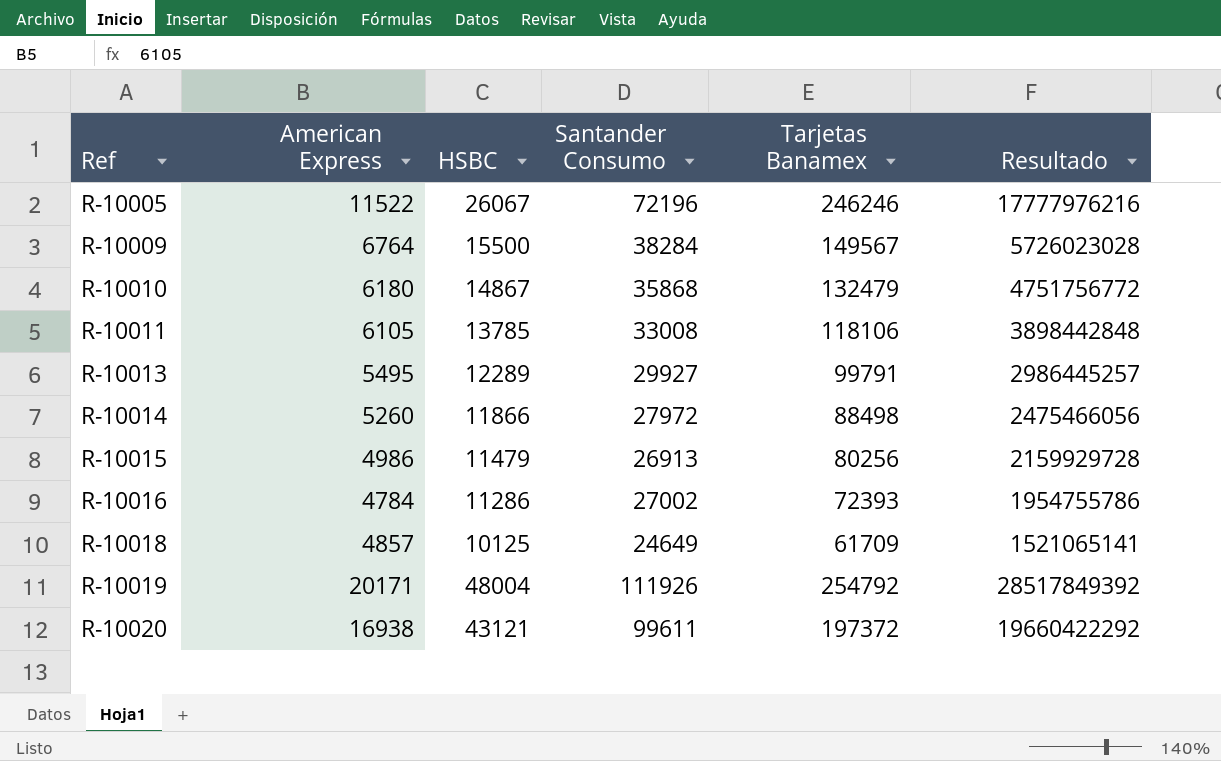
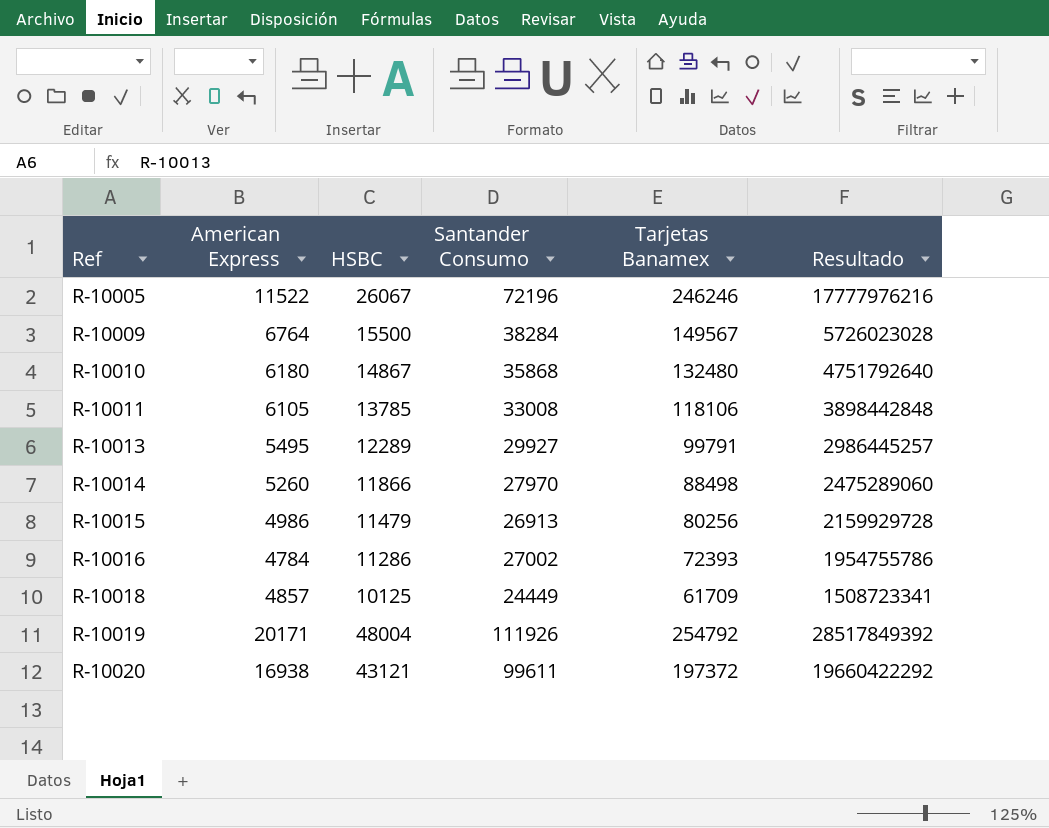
R-10010 | Tarjetas Banamex: 132479 -> 132480
R-10010 | Resultado: 4751756772 -> 4751792640
R-10014 | Santander Consumo: 27972 -> 27970
R-10014 | Resultado: 2475466056 -> 2475289060
R-10018 | Santander Consumo: 24649 -> 24449
R-10018 | Resultado: 1521065141 -> 1508723341

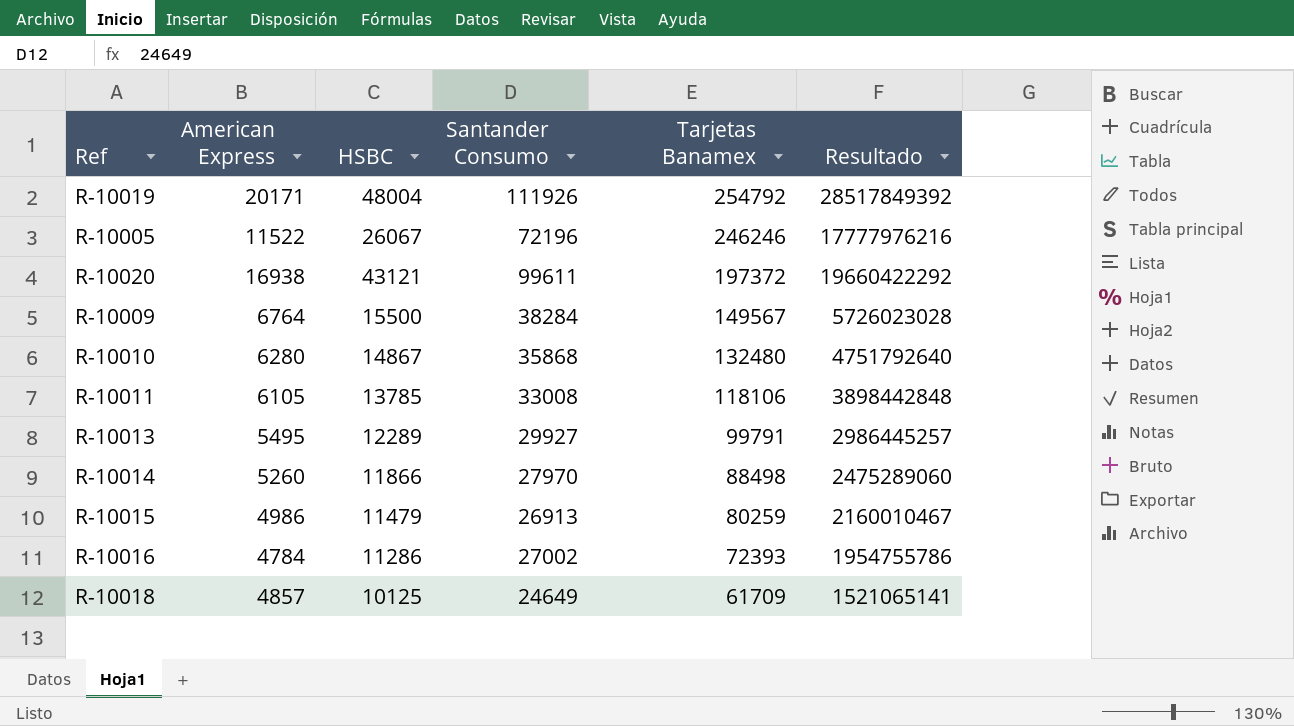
row order: Ref ascending -> Tarjetas Banamex descending
R-10010 | American Express: 6180 -> 6280
R-10015 | Tarjetas Banamex: 80256 -> 80259
R-10015 | Resultado: 2159929728 -> 2160010467
R-10018 | Santander Consumo: 24449 -> 24649
R-10018 | Resultado: 1508723341 -> 1521065141

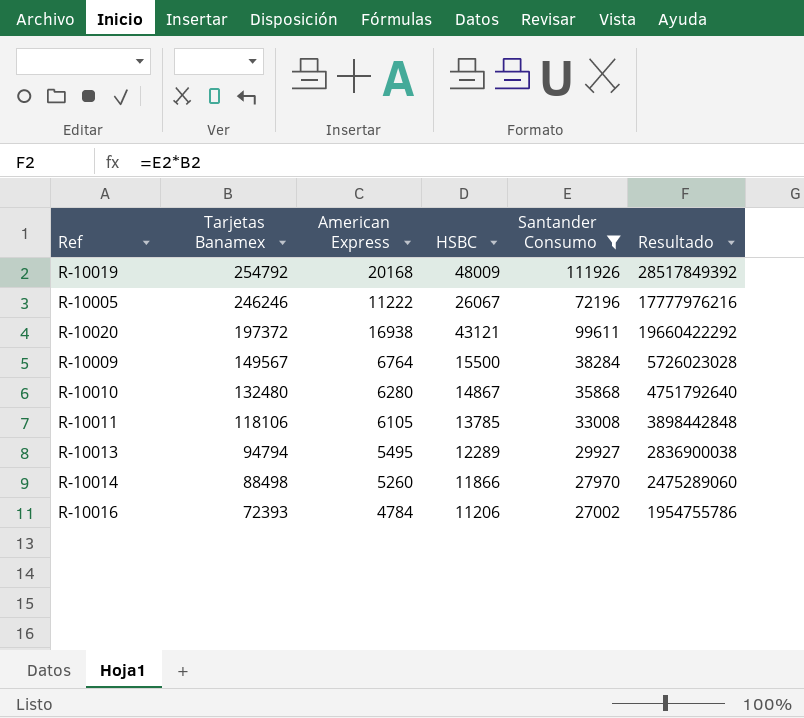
filter: none -> Santander Consumo >= 27002
column Tarjetas Banamex | position: 5 -> 2
R-10019 | American Express: 20171 -> 20168
R-10019 | HSBC: 48004 -> 48009
R-10005 | American Express: 11522 -> 11222
R-10013 | Tarjetas Banamex: 99791 -> 94794
R-10013 | Resultado: 2986445257 -> 2836900038
R-10016 | HSBC: 11286 -> 11206

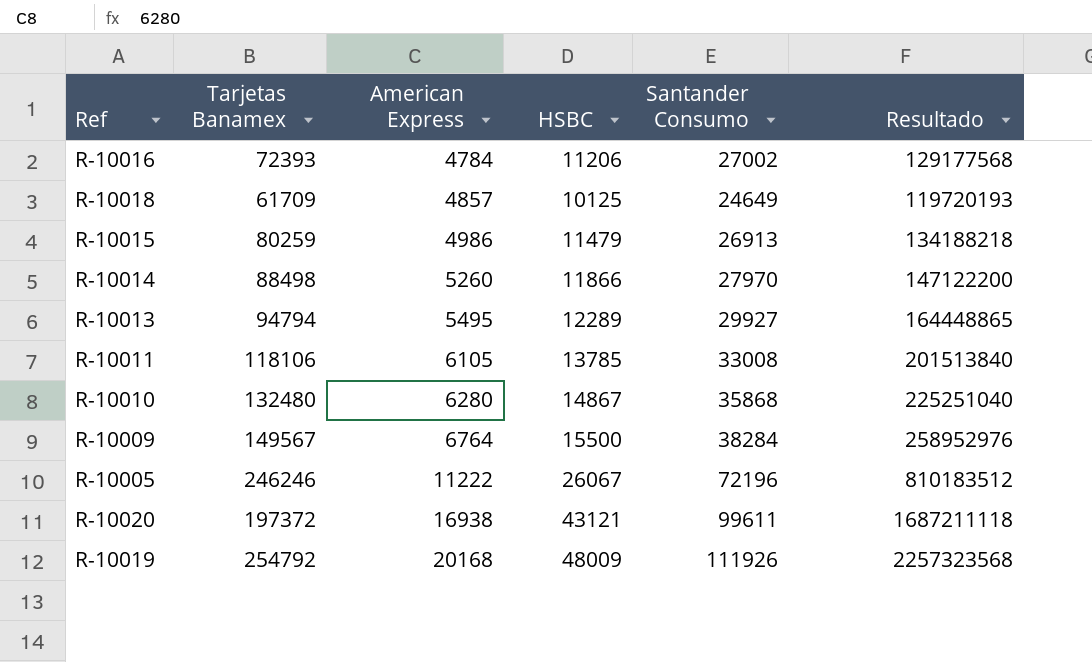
filter: Santander Consumo >= 27002 -> none
row order: Tarjetas Banamex descending -> American Express ascending
column Resultado | formula: [Tarjetas Banamex] * [Santander Consumo] -> [American Express] * [Santander Consumo]

